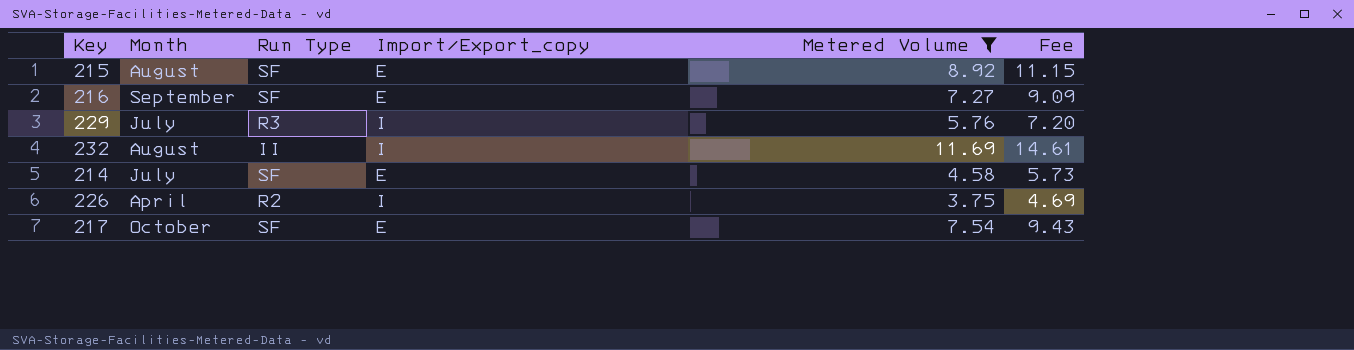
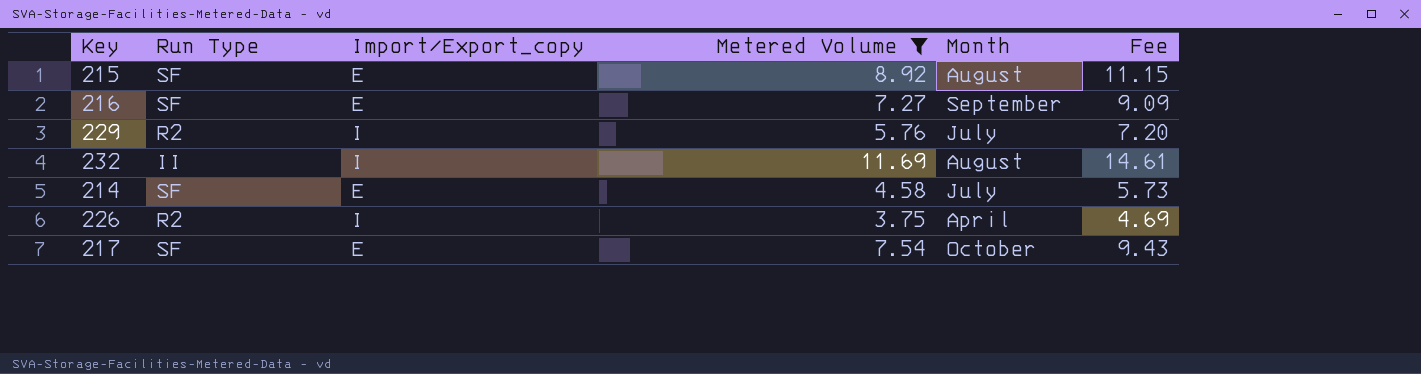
column Month | position: 2 -> 5
229 | Run Type: R3 -> R2

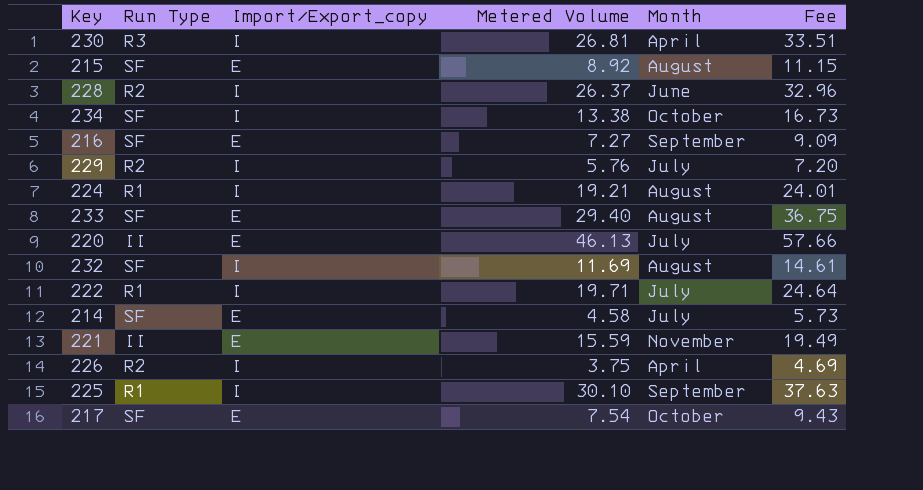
filter: Metered Volume <= 11.69 -> none
232 | Run Type: II -> SF

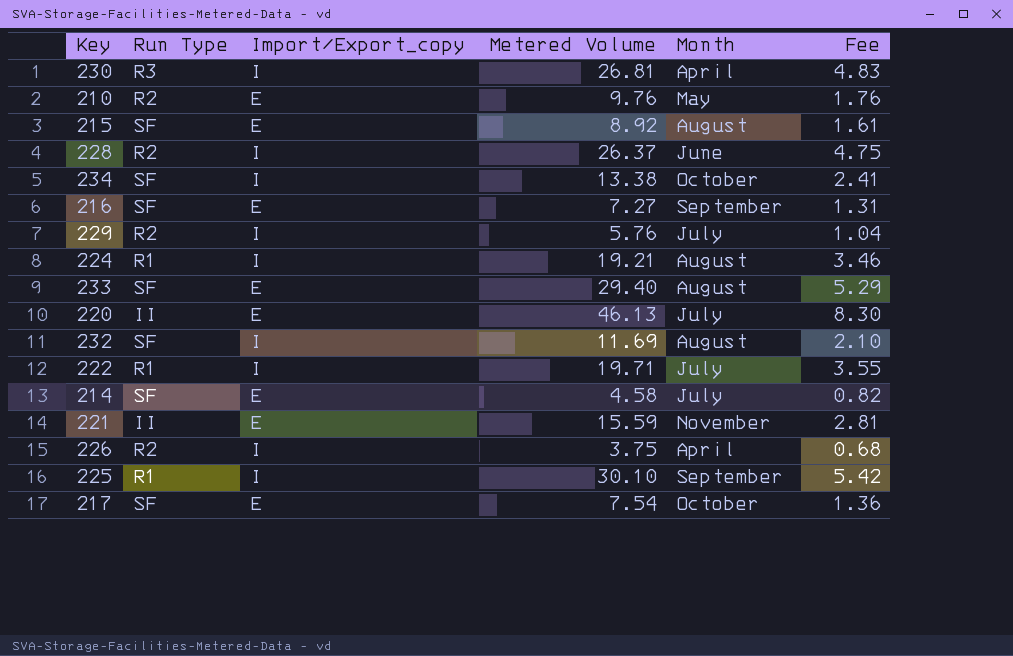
column Fee | formula: [Metered Volume] * 1.25 -> [Metered Volume] * 0.18
row 210: none -> R2 | E | 9.76 | May | 1.76

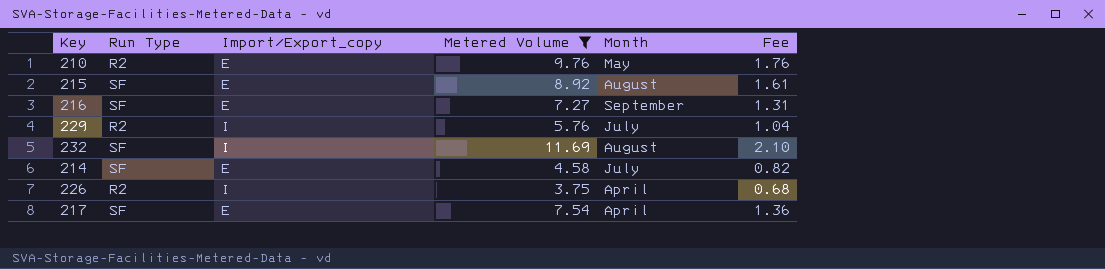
filter: none -> Metered Volume <= 11.69
217 | Month: October -> April

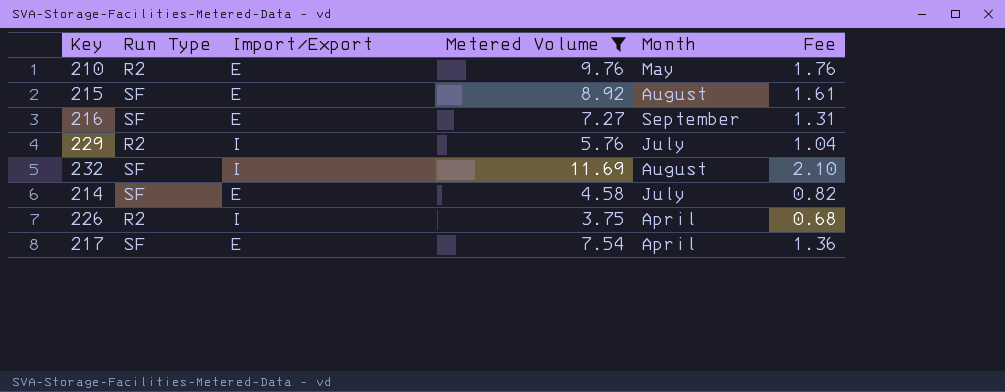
column name: Import/Export_copy -> Import/Export

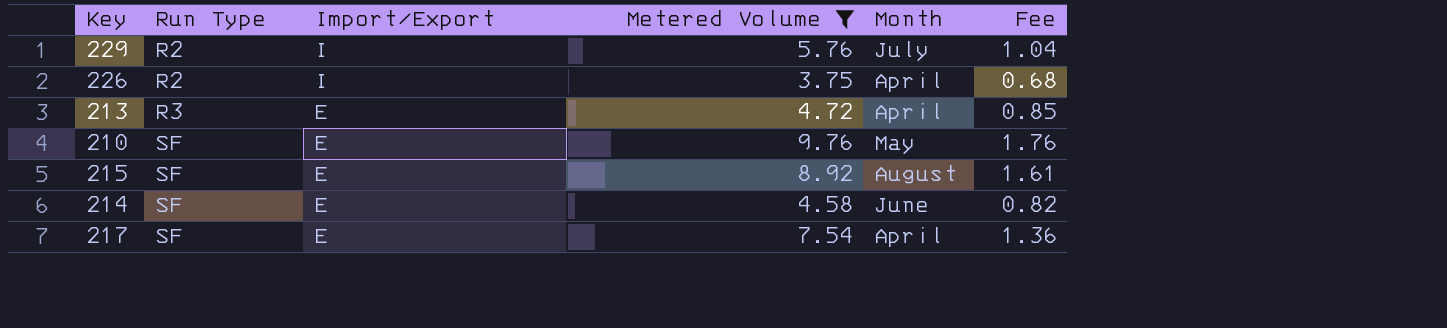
row order: none -> Run Type ascending
row 216: SF | E | 7.27 | September | 1.31 -> none
row 232: SF | I | 11.69 | August | 2.10 -> none
row 213: none -> R3 | E | 4.72 | April | 0.85
210 | Run Type: R2 -> SF
214 | Month: July -> June

